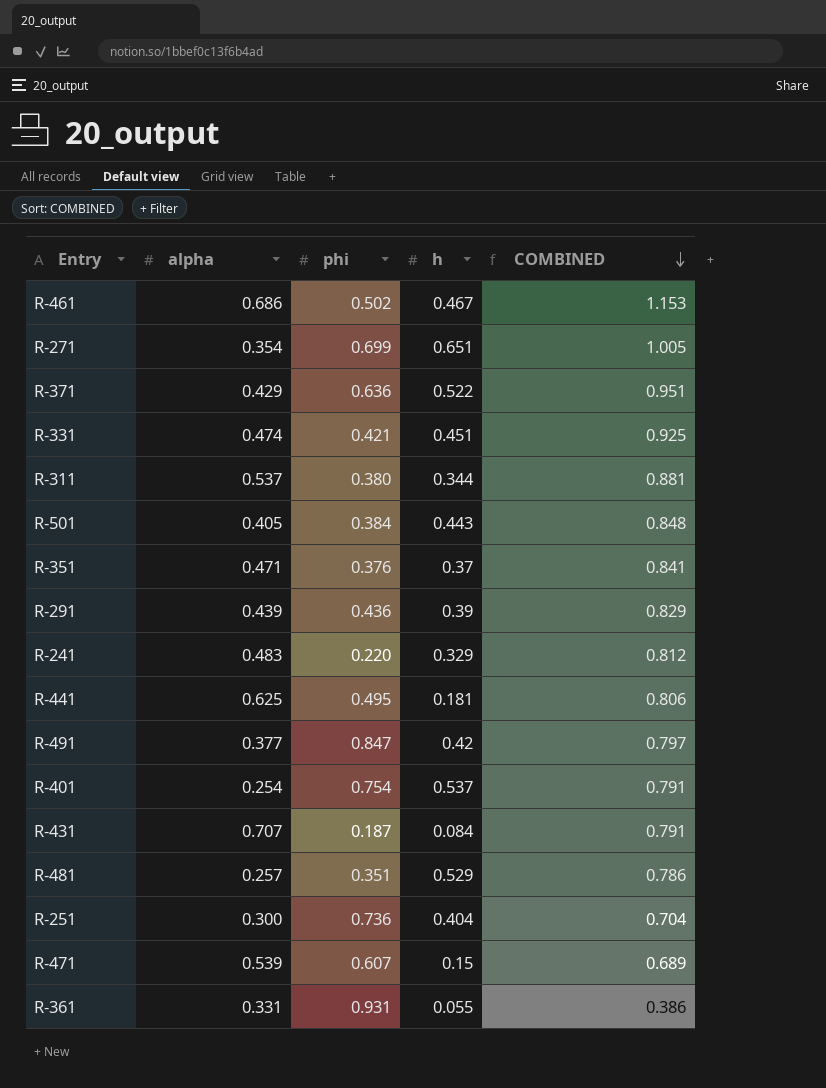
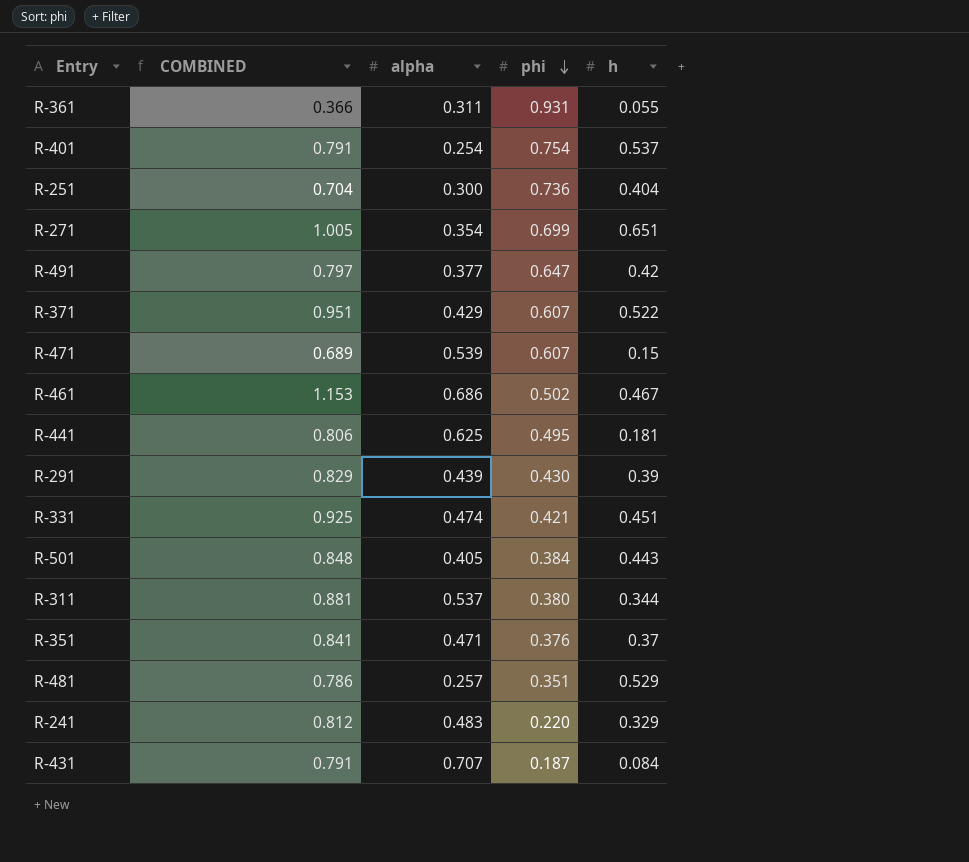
row order: COMBINED descending -> phi descending
column COMBINED | position: 5 -> 2
R-361 | COMBINED: 0.386 -> 0.366
R-361 | alpha: 0.331 -> 0.311
R-491 | phi: 0.847 -> 0.647
R-371 | phi: 0.636 -> 0.607
R-291 | phi: 0.436 -> 0.430

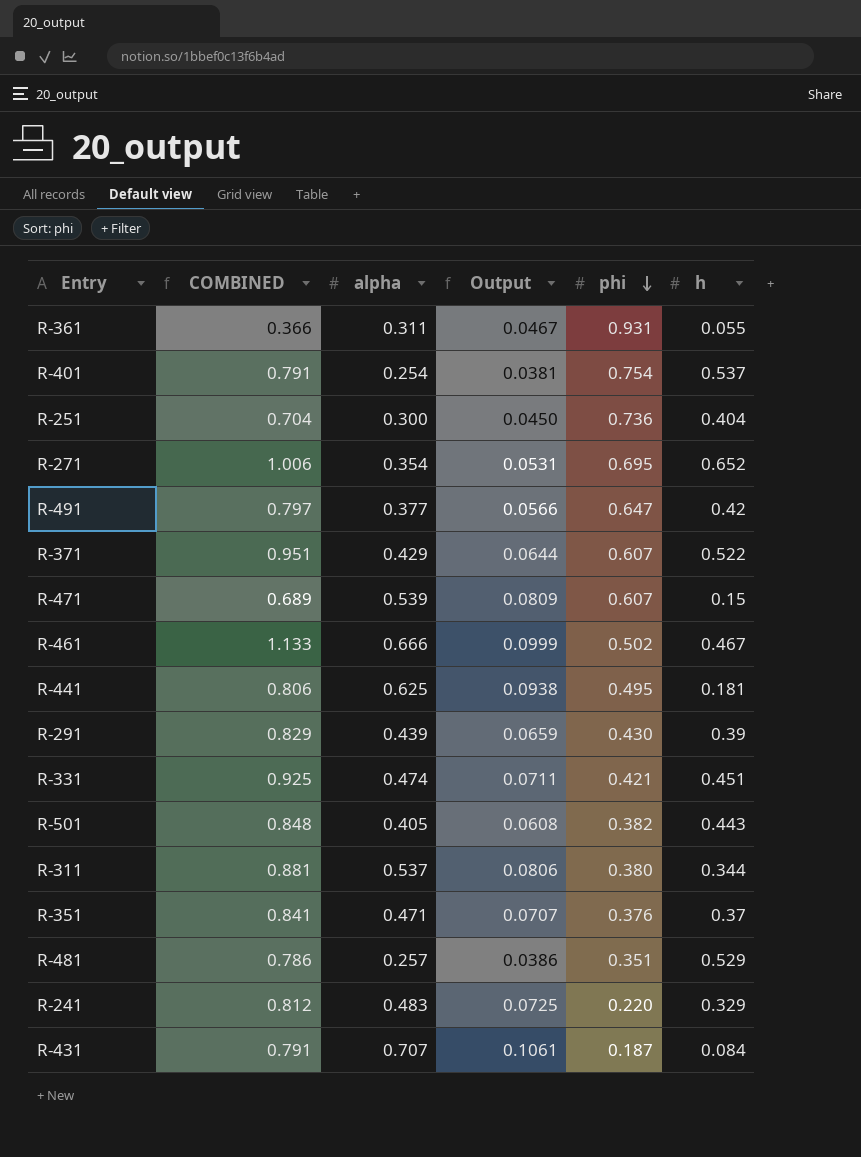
column Output | formula: none -> [alpha] * 0.15
R-271 | COMBINED: 1.005 -> 1.006
R-271 | phi: 0.699 -> 0.695
R-271 | h: 0.651 -> 0.652
R-461 | COMBINED: 1.153 -> 1.133
R-461 | alpha: 0.686 -> 0.666
R-501 | phi: 0.384 -> 0.382

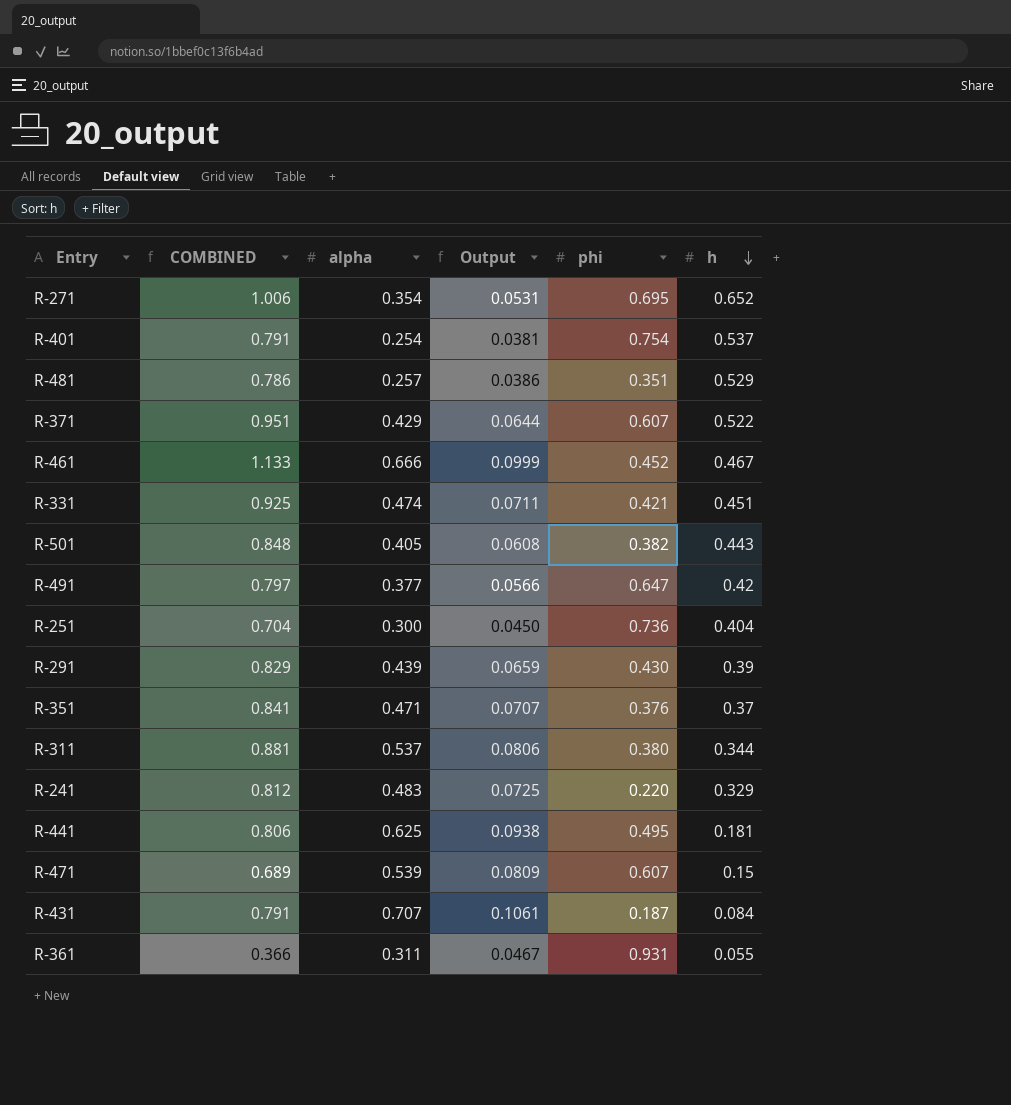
row order: phi descending -> h descending
R-461 | phi: 0.502 -> 0.452

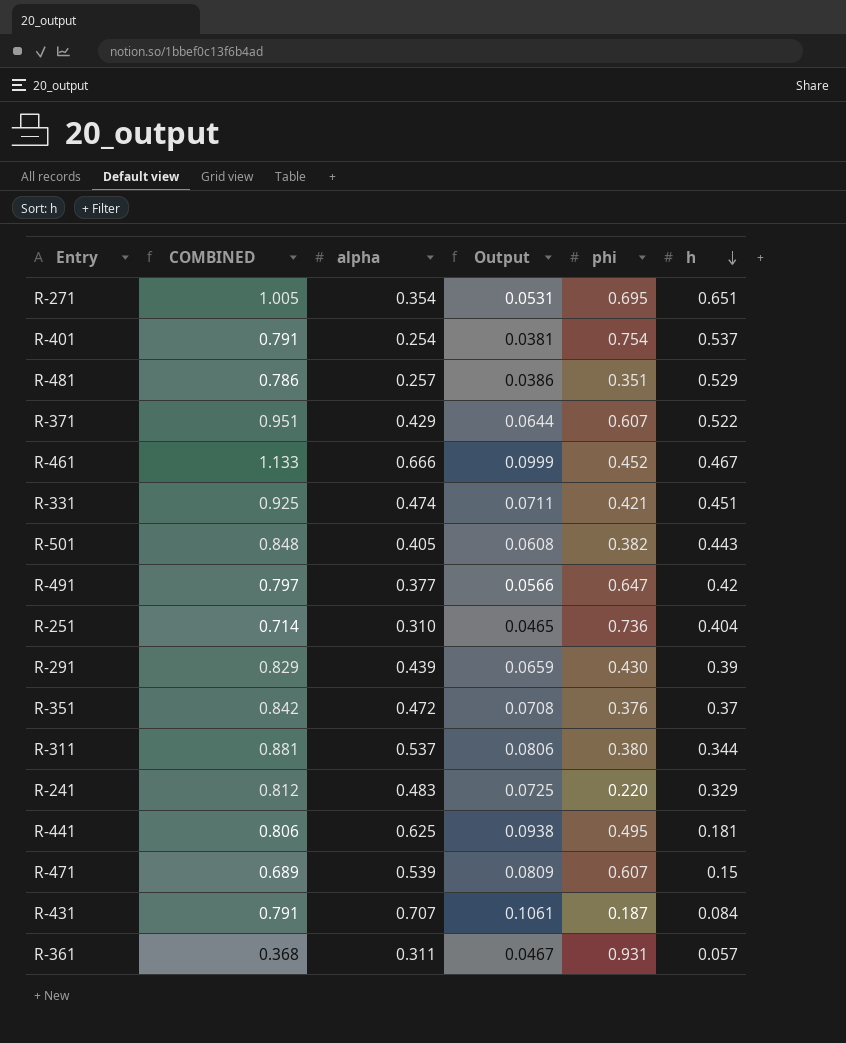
R-271 | COMBINED: 1.006 -> 1.005
R-271 | h: 0.652 -> 0.651
R-251 | COMBINED: 0.704 -> 0.714
R-251 | alpha: 0.300 -> 0.310
R-251 | Output: 0.0450 -> 0.0465
R-351 | COMBINED: 0.841 -> 0.842
R-351 | alpha: 0.471 -> 0.472
R-351 | Output: 0.0707 -> 0.0708
R-361 | COMBINED: 0.366 -> 0.368
R-361 | h: 0.055 -> 0.057

